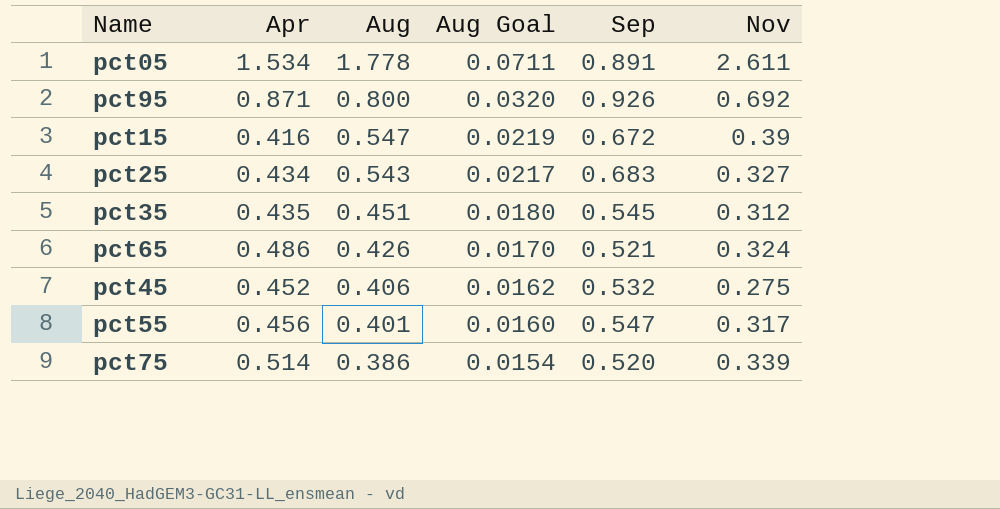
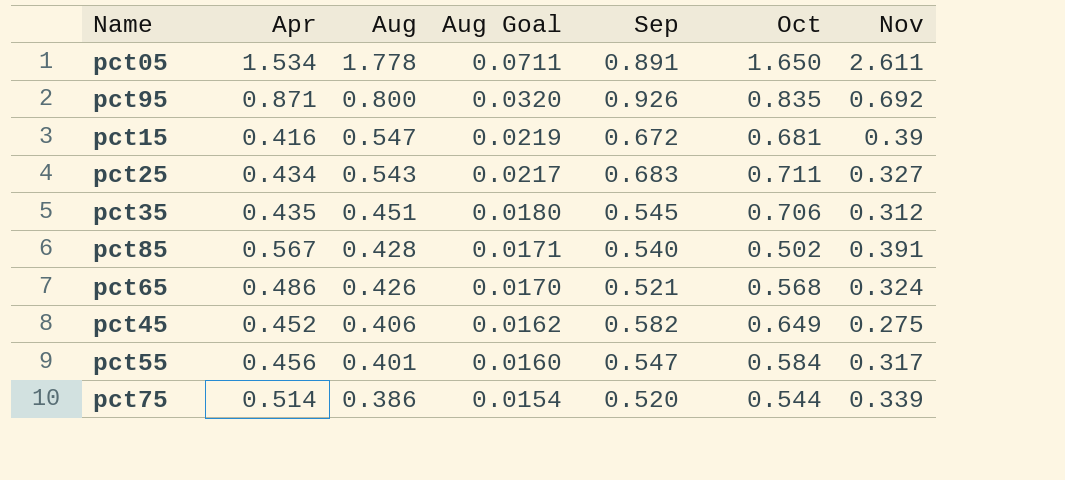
column Oct | position: none -> 6
row pct85: none -> 0.567 | 0.428 | 0.0171 | 0.540 | 0.502 | 0.391
pct45 | Sep: 0.532 -> 0.582

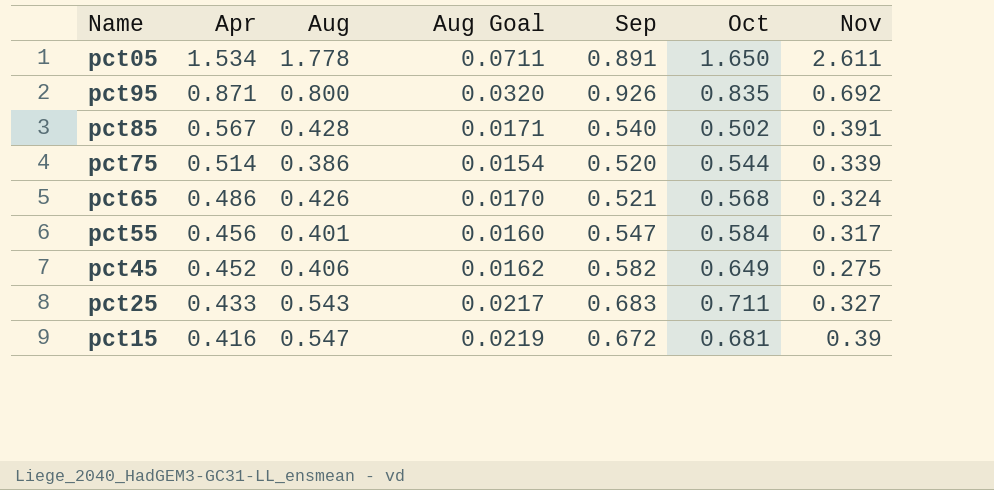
row order: Aug descending -> Apr descending
row pct35: 0.435 | 0.451 | 0.0180 | 0.545 | 0.706 | 0.312 -> none
pct25 | Apr: 0.434 -> 0.433

